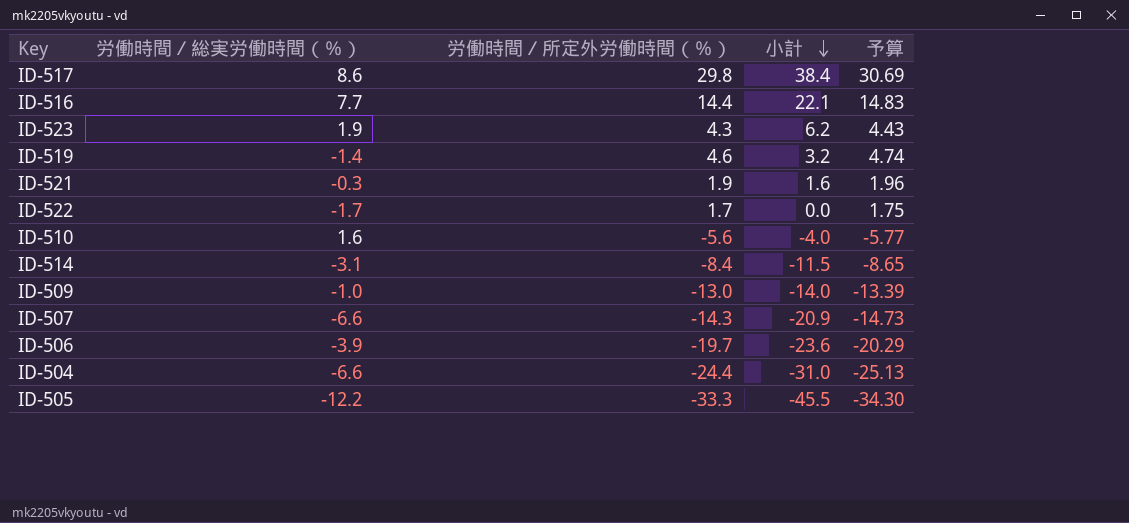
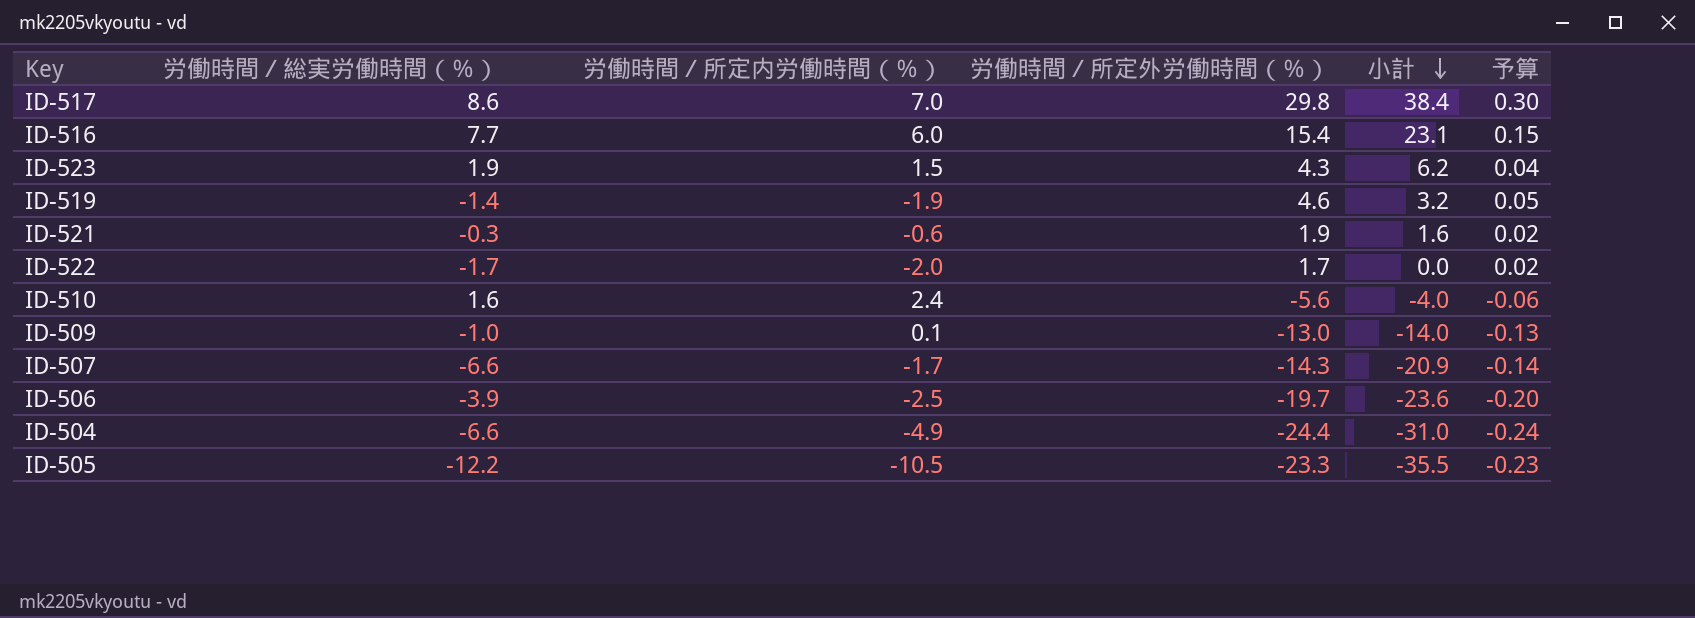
column 労働時間／所定内労働時間（％） | position: none -> 3
column 予算 | formula: [労働時間／所定外労働時間（％）] * 1.03 -> [労働時間／所定外労働時間（％）] * 0.01
row ID-514: -3.1 | -8.4 | -11.5 | -8.65 -> none
ID-516 | 労働時間／所定外労働時間（％）: 14.4 -> 15.4
ID-516 | 小計: 22.1 -> 23.1
ID-505 | 労働時間／所定外労働時間（％）: -33.3 -> -23.3
ID-505 | 小計: -45.5 -> -35.5

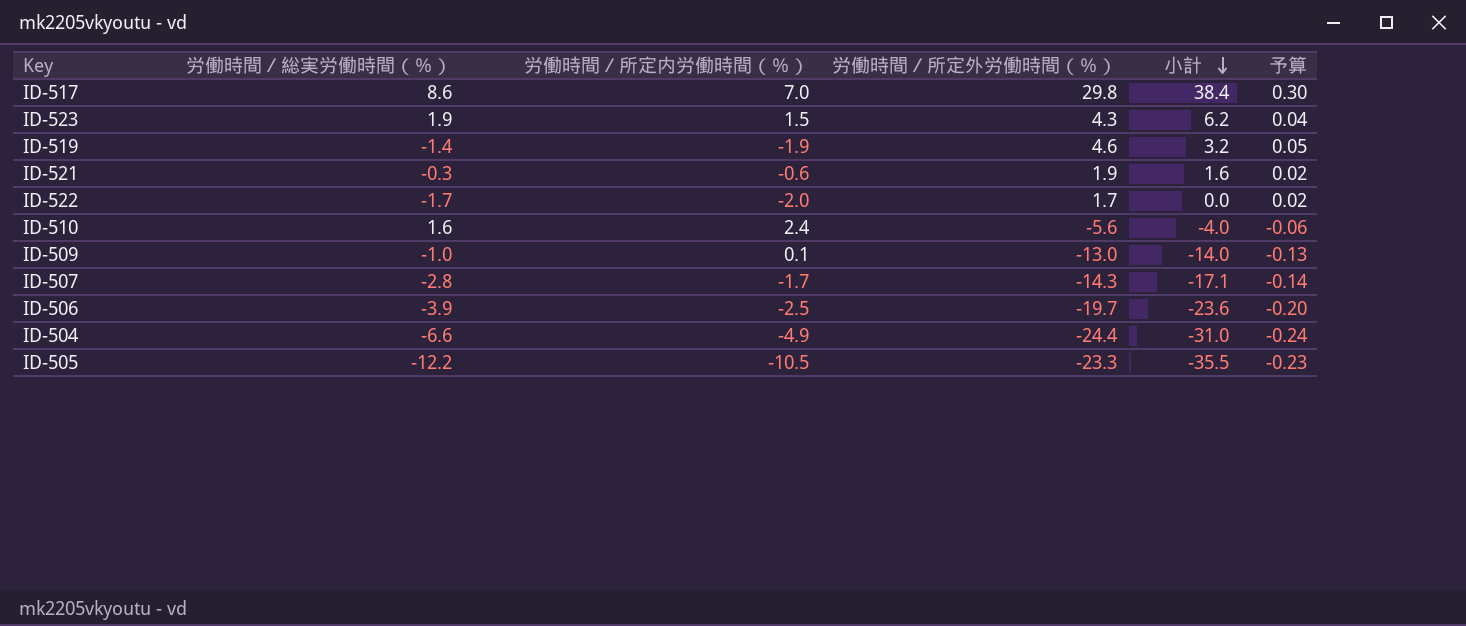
row ID-516: 7.7 | 6.0 | 15.4 | 23.1 | 0.15 -> none
ID-507 | 労働時間／総実労働時間（％）: -6.6 -> -2.8
ID-507 | 小計: -20.9 -> -17.1

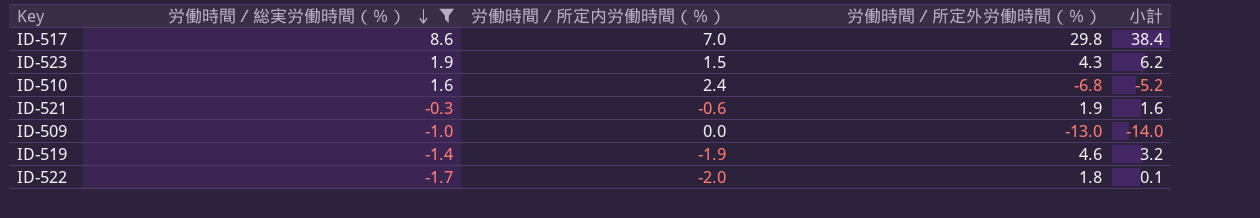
filter: none -> 労働時間／総実労働時間（％） >= -1.7
row order: 小計 descending -> 労働時間／総実労働時間（％） descending
column 予算 | formula: [労働時間／所定外労働時間（％）] * 0.01 -> none
ID-510 | 労働時間／所定外労働時間（％）: -5.6 -> -6.8
ID-510 | 小計: -4.0 -> -5.2
ID-509 | 労働時間／所定内労働時間（％）: 0.1 -> 0.0
ID-522 | 労働時間／所定外労働時間（％）: 1.7 -> 1.8
ID-522 | 小計: 0.0 -> 0.1

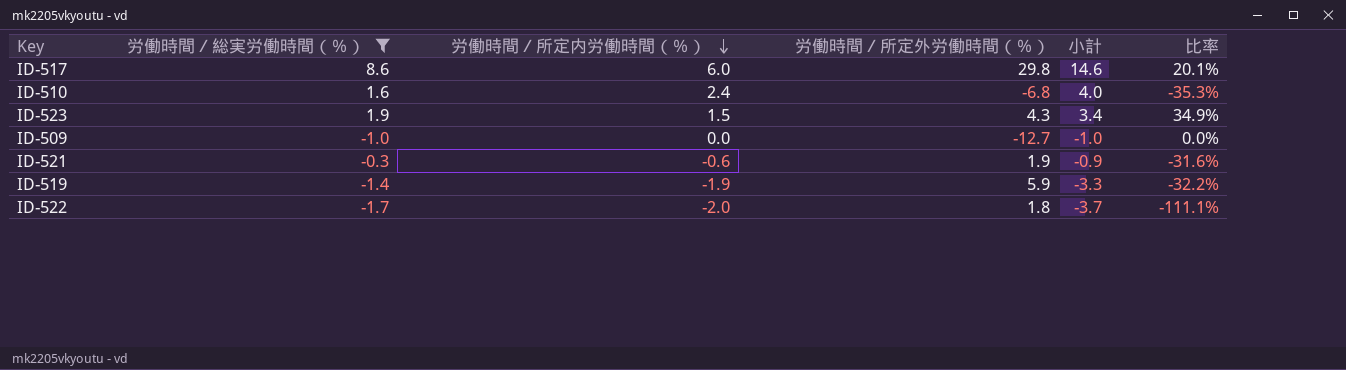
row order: 労働時間／総実労働時間（％） descending -> 労働時間／所定内労働時間（％） descending
column 小計 | formula: [労働時間／総実労働時間（％）] + [労働時間／所定外労働時間（％）] -> [労働時間／総実労働時間（％）] + [労働時間／所定内労働時間（％）]
column 比率 | formula: none -> [労働時間／所定内労働時間（％）] / [労働時間／所定外労働時間（％）]
ID-517 | 労働時間／所定内労働時間（％）: 7.0 -> 6.0
ID-509 | 労働時間／所定外労働時間（％）: -13.0 -> -12.7
ID-519 | 労働時間／所定外労働時間（％）: 4.6 -> 5.9

